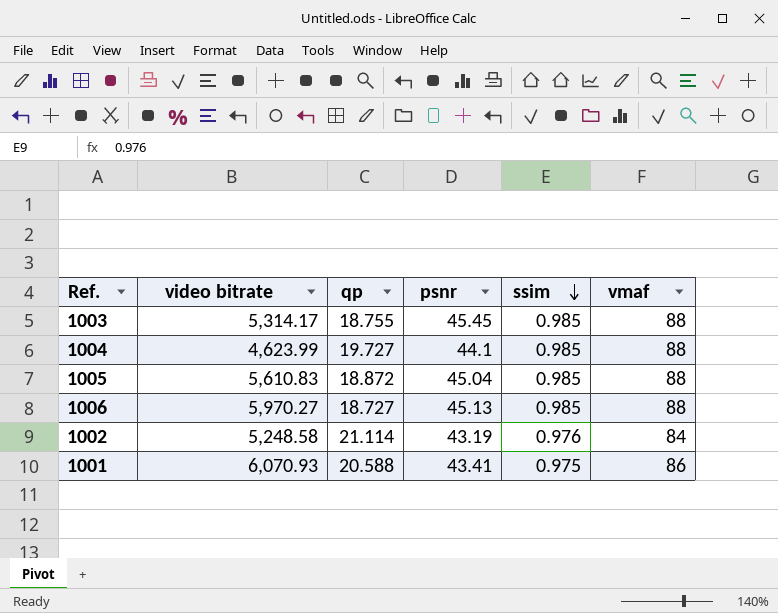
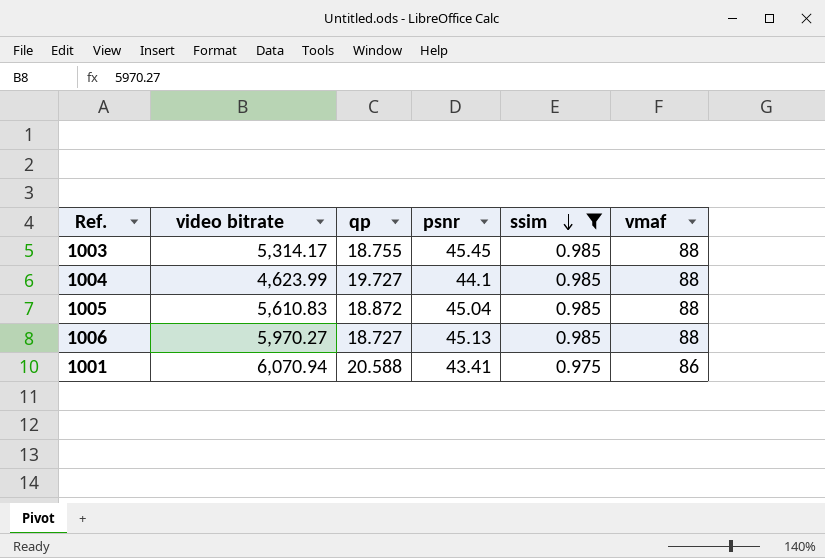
filter: none -> ssim != 0.976
1001 | video bitrate: 6,070.93 -> 6,070.94

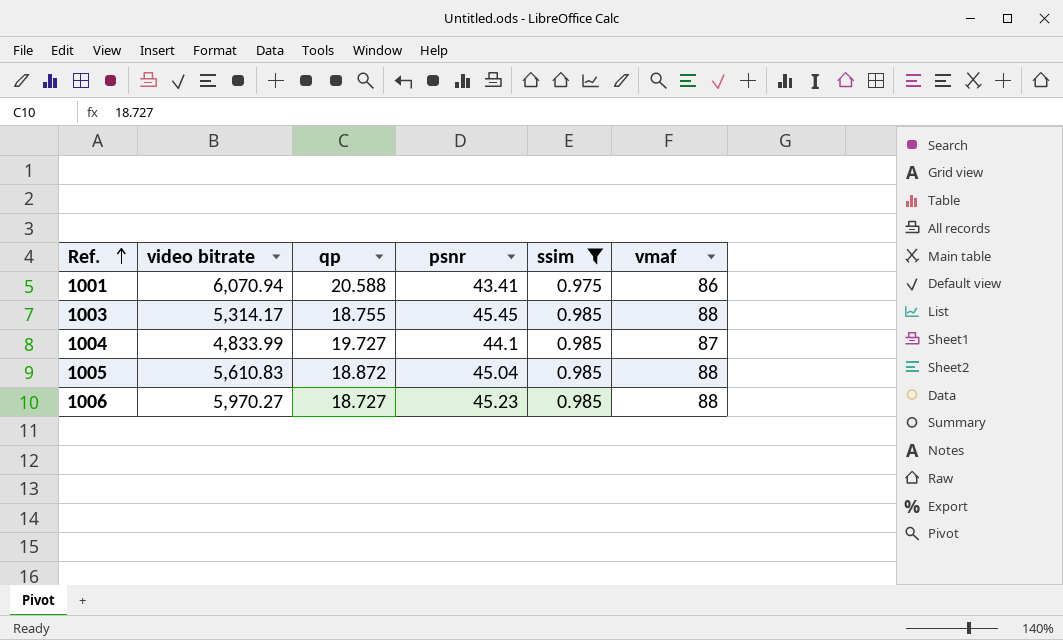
row order: ssim descending -> Ref. ascending
1004 | video bitrate: 4,623.99 -> 4,833.99
1004 | vmaf: 88 -> 87
1006 | psnr: 45.13 -> 45.23

